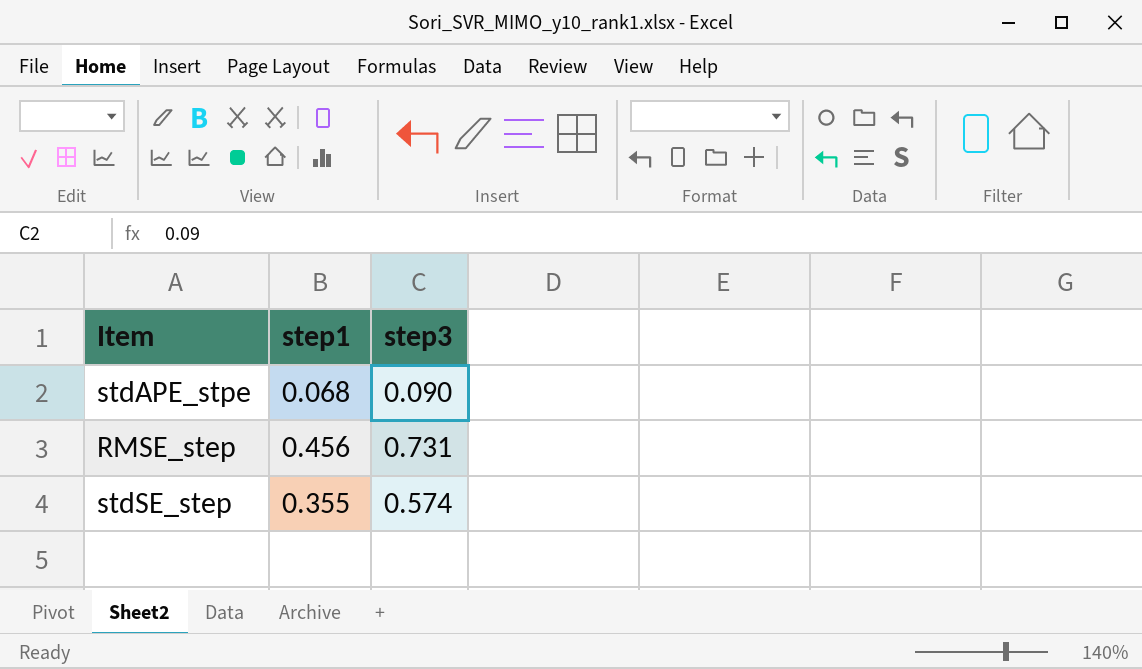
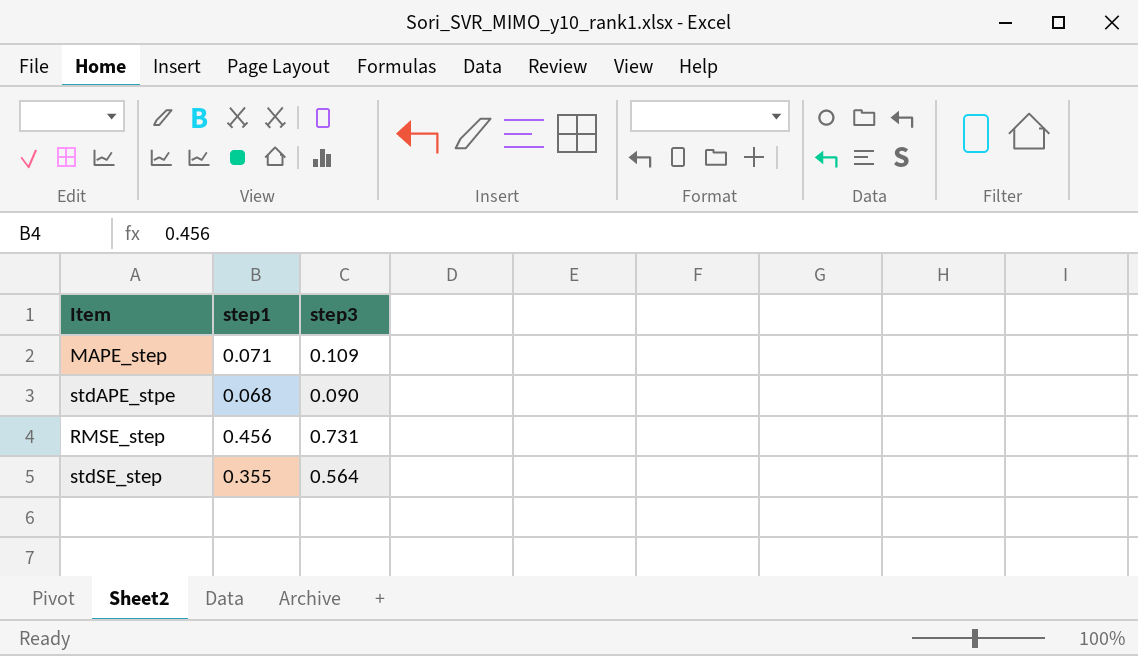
row MAPE_step: none -> 0.071 | 0.109
stdSE_step | step3: 0.574 -> 0.564

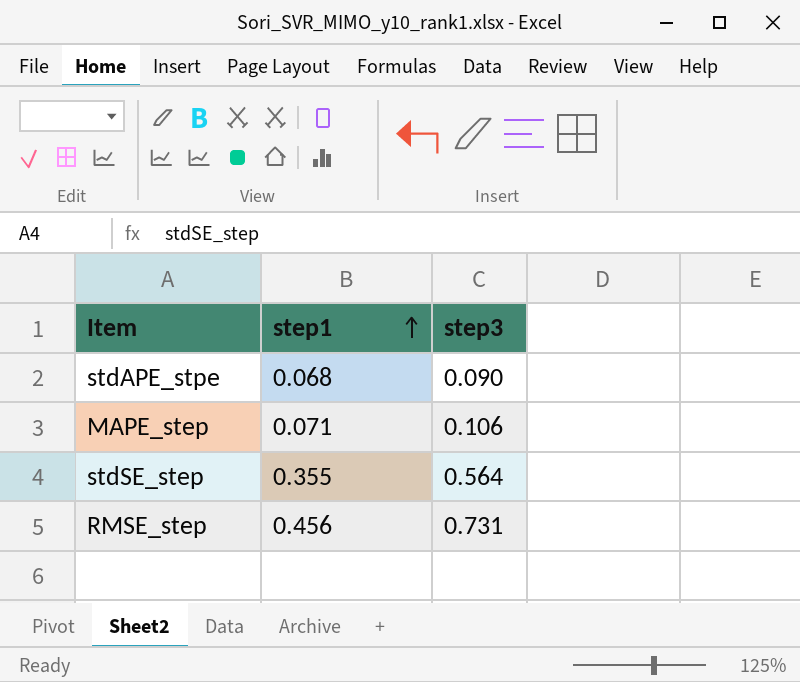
row order: none -> step1 ascending
MAPE_step | step3: 0.109 -> 0.106

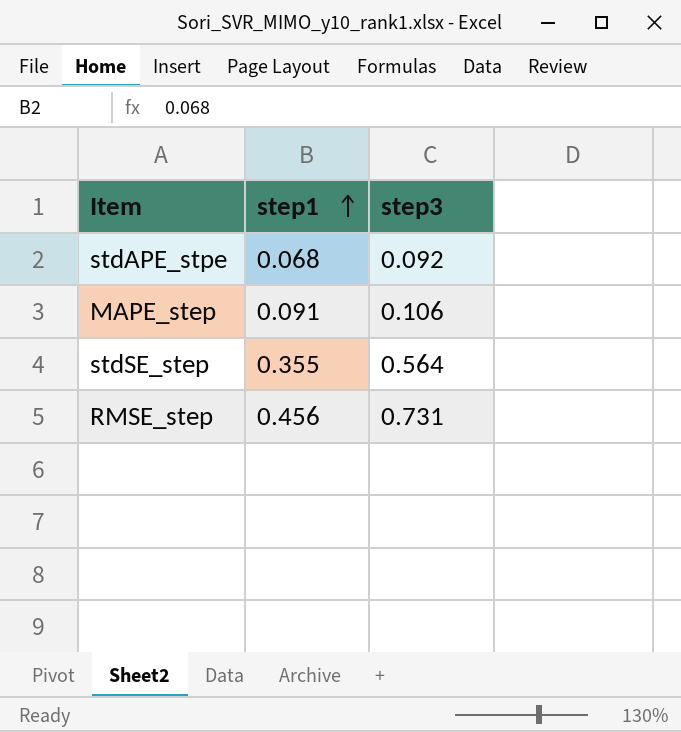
stdAPE_stpe | step3: 0.090 -> 0.092
MAPE_step | step1: 0.071 -> 0.091

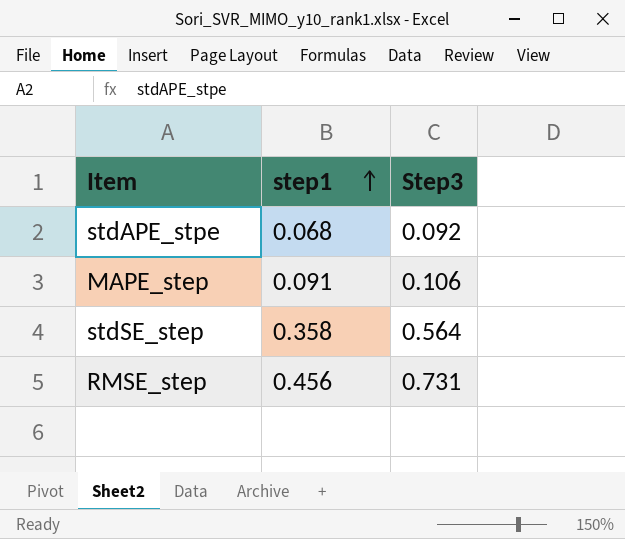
column name: step3 -> Step3
stdSE_step | step1: 0.355 -> 0.358

